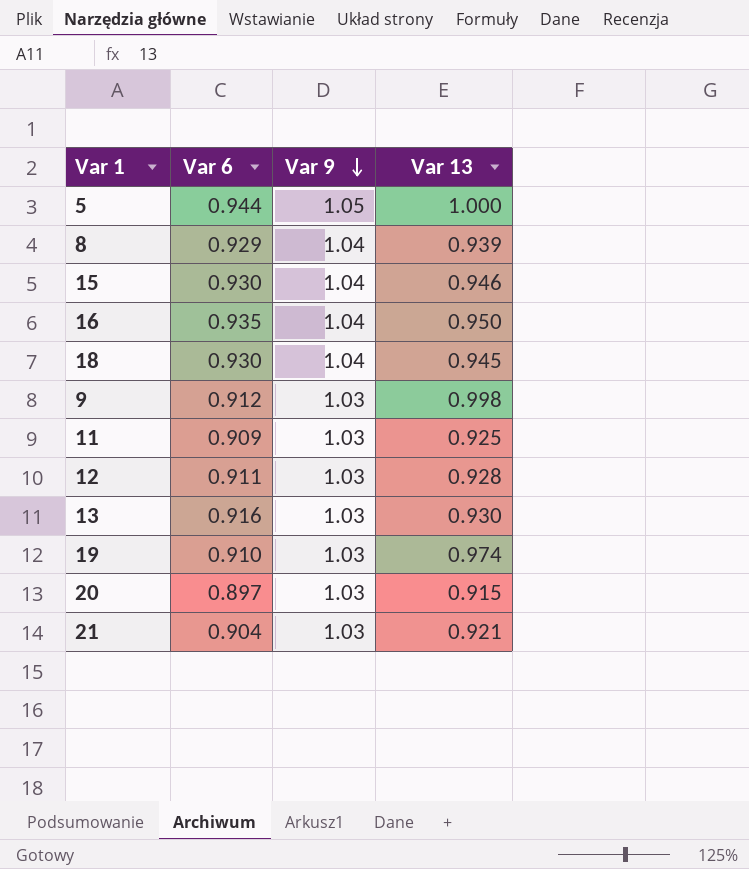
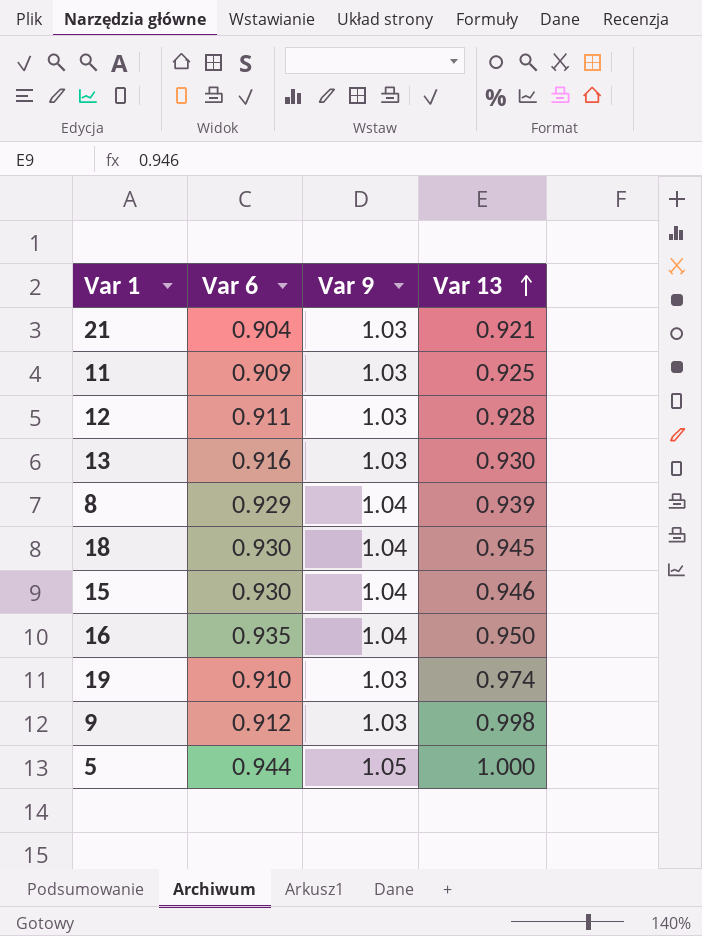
row order: Var 9 descending -> Var 13 ascending
row 20: 0.897 | 1.03 | 0.915 -> none

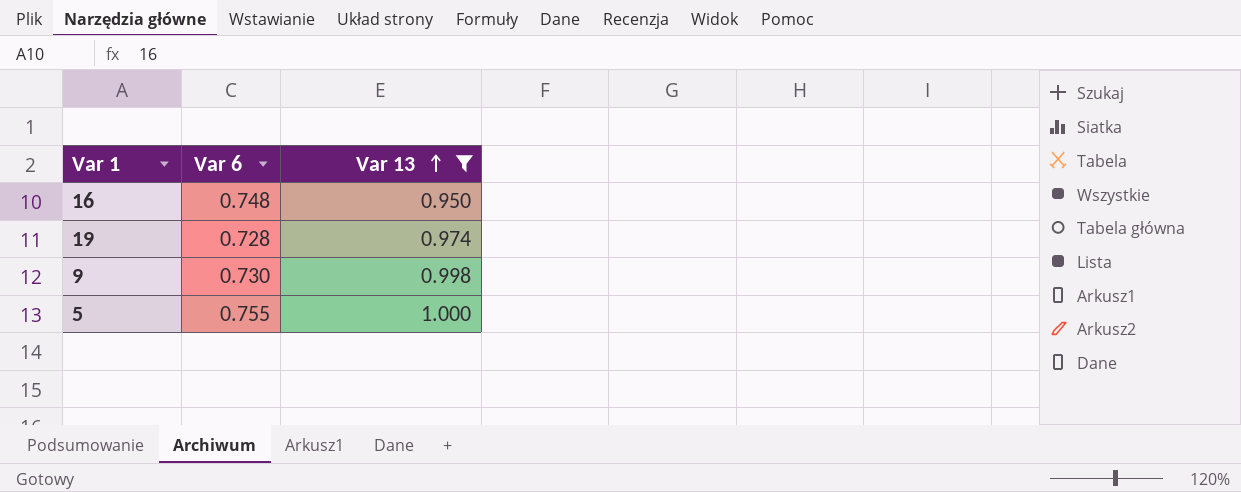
filter: none -> Var 13 >= 0.950
column Var 9 | position: 3 -> none
16 | Var 6: 0.935 -> 0.748
19 | Var 6: 0.910 -> 0.728
9 | Var 6: 0.912 -> 0.730
5 | Var 6: 0.944 -> 0.755

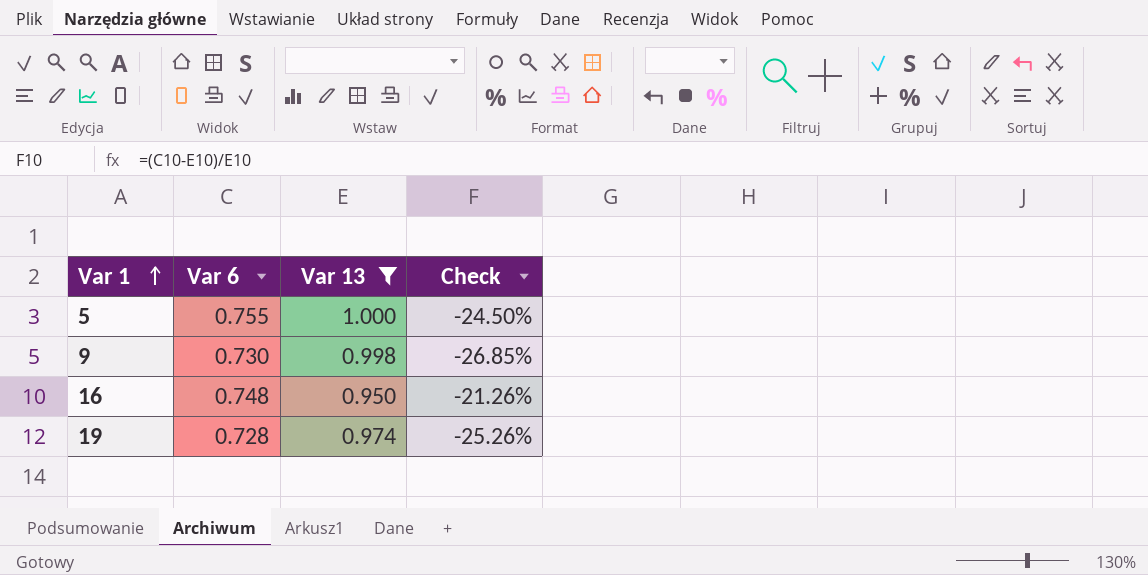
row order: Var 13 ascending -> Var 1 ascending
column Check | formula: none -> ([Var 6] - [Var 13]) / [Var 13]

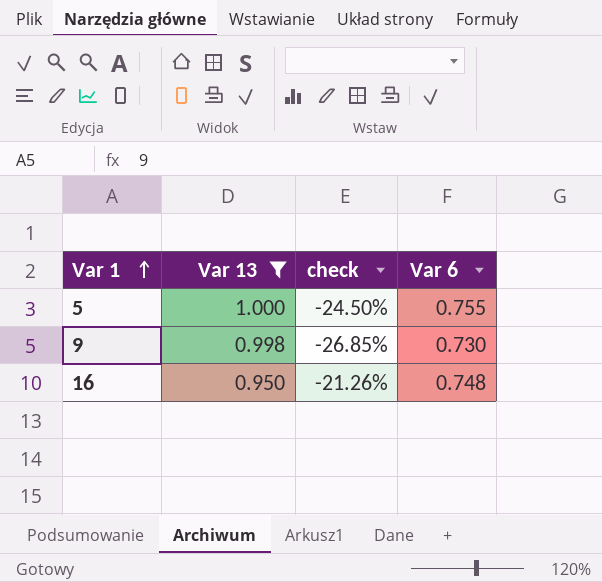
column name: Check -> check
column Var 6 | position: 2 -> 4
row 19: 0.728 | 0.974 | -25.26% -> none

